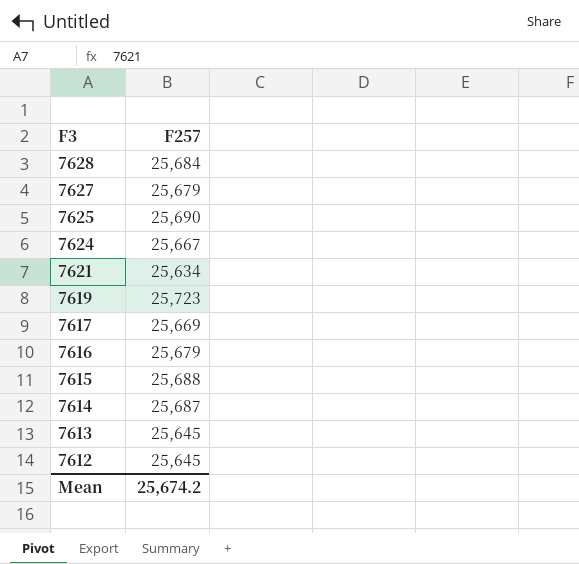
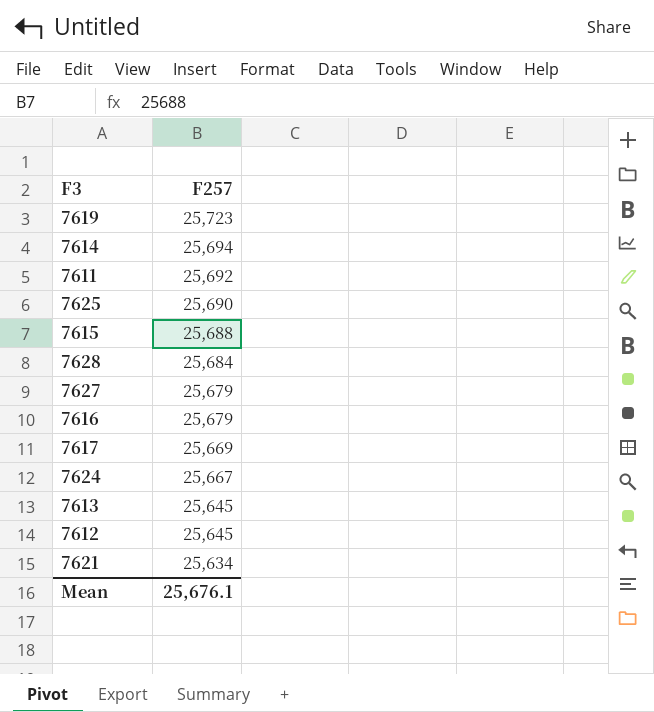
row order: F3 descending -> F257 descending
7614 | F257: 25,687 -> 25,694
row 7611: none -> 25,692
Mean | F257: 25,674.2 -> 25,676.1

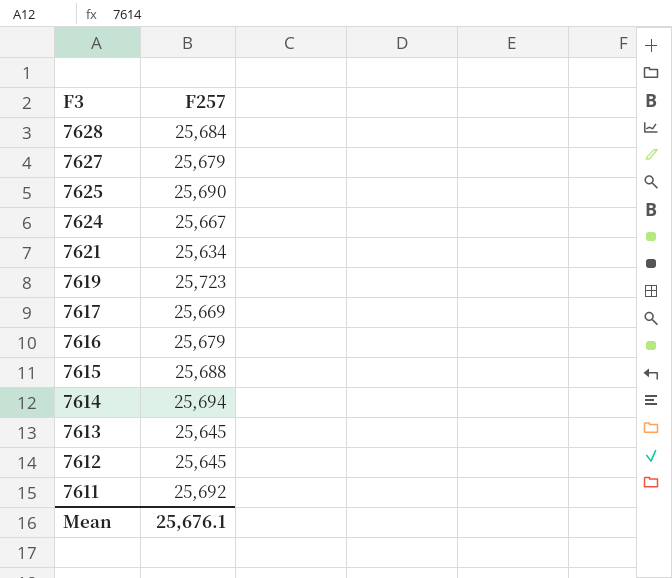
row order: F257 descending -> F3 descending

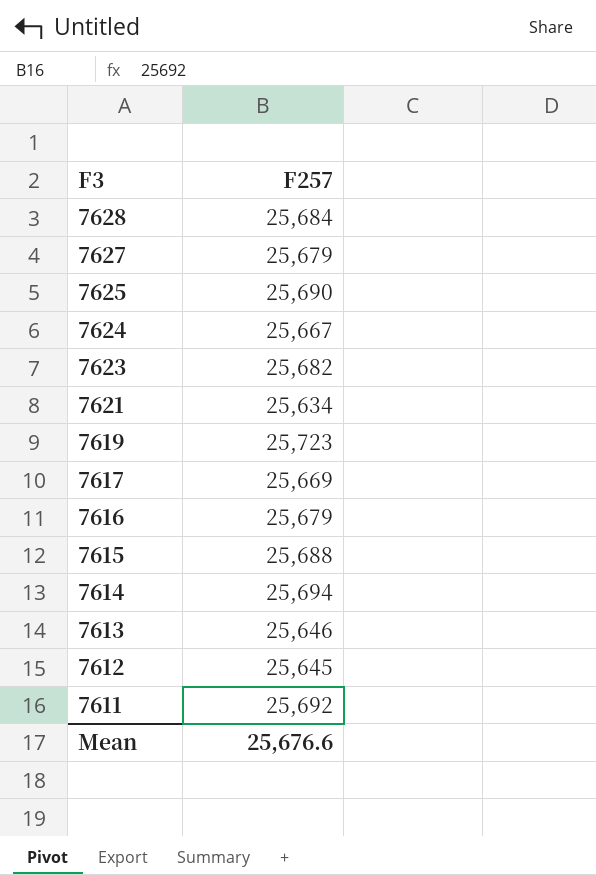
row 7623: none -> 25,682
7613 | F257: 25,645 -> 25,646
Mean | F257: 25,676.1 -> 25,676.6

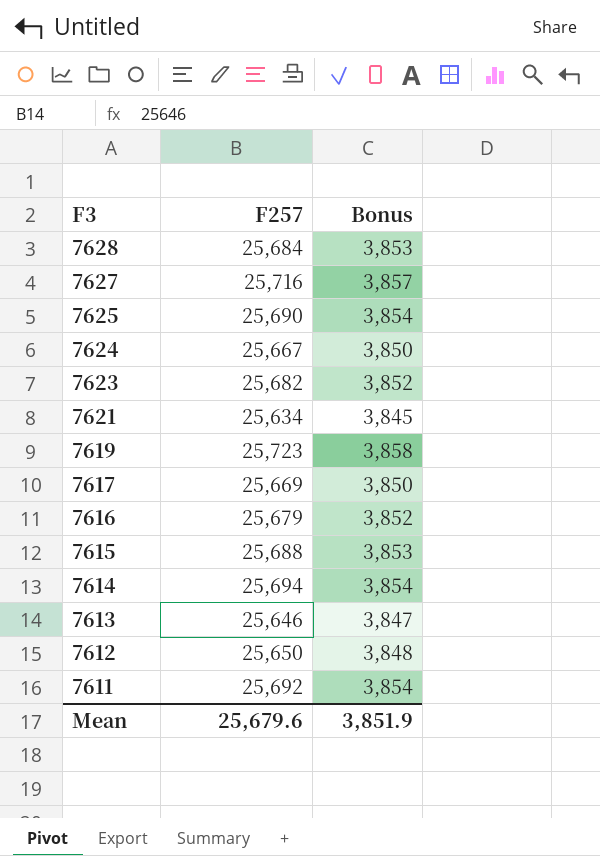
column Bonus | formula: none -> [F257] * 0.15
7627 | F257: 25,679 -> 25,716
7612 | F257: 25,645 -> 25,650
Mean | F257: 25,676.6 -> 25,679.6

